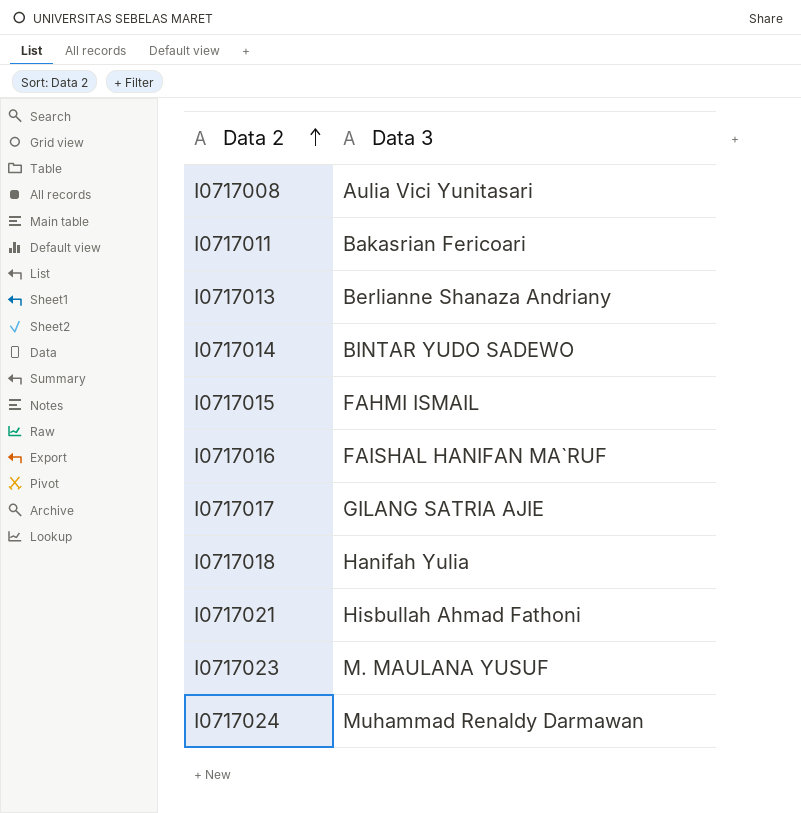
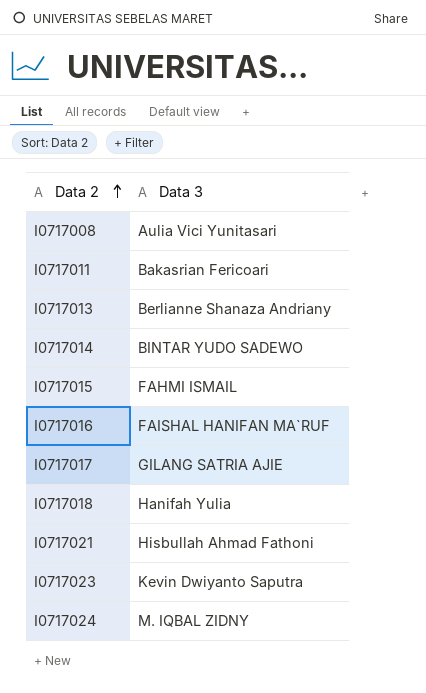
I0717023 | Data 3: M. MAULANA YUSUF -> Kevin Dwiyanto Saputra
I0717024 | Data 3: Muhammad Renaldy Darmawan -> M. IQBAL ZIDNY

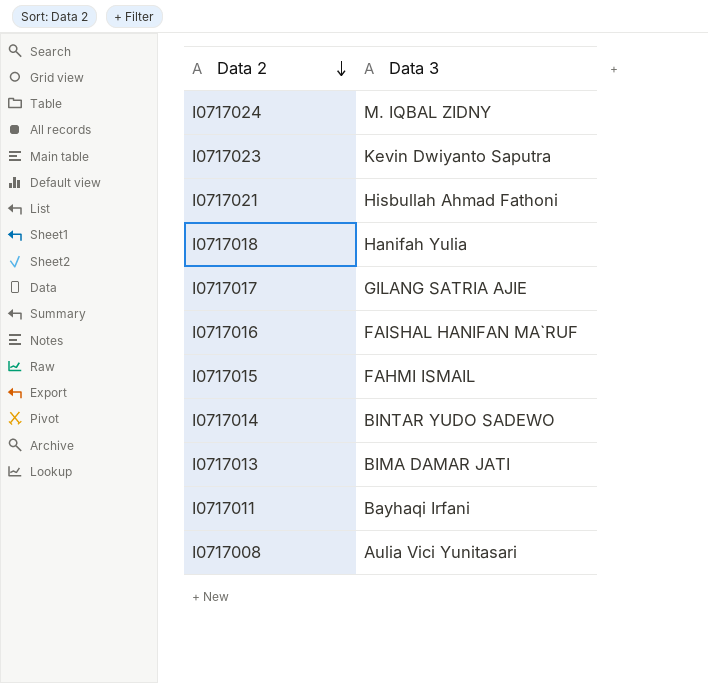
row order: Data 2 ascending -> Data 2 descending
I0717013 | Data 3: Berlianne Shanaza Andriany -> BIMA DAMAR JATI
I0717011 | Data 3: Bakasrian Fericoari -> Bayhaqi Irfani

